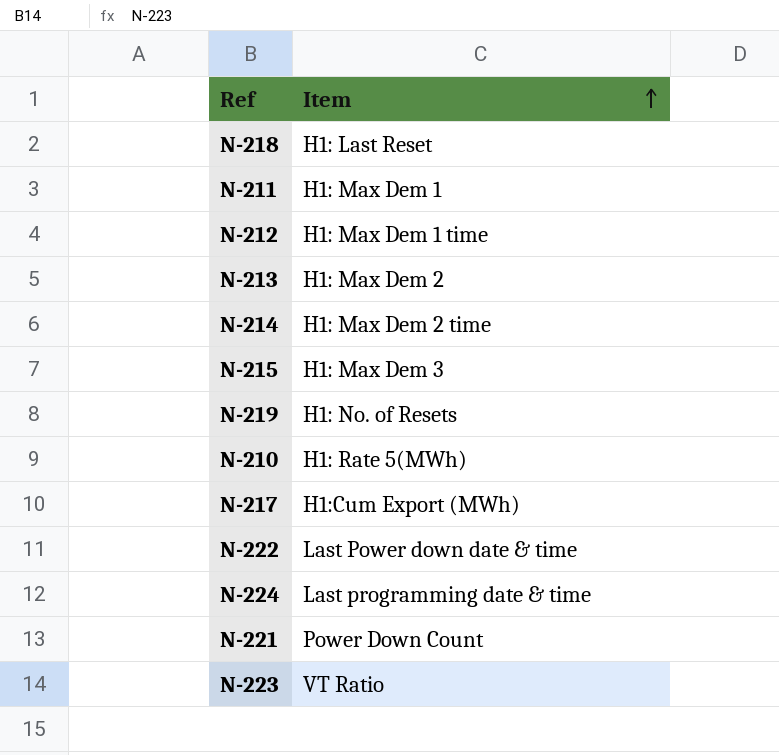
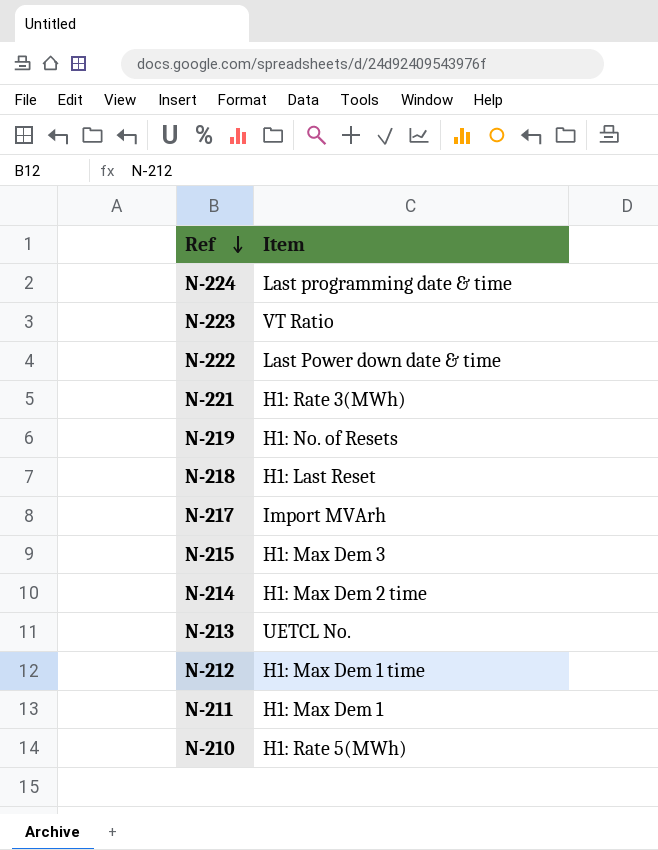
row order: Item ascending -> Ref descending
N-221 | Item: Power Down Count -> H1: Rate 3(MWh)
N-217 | Item: H1:Cum Export (MWh) -> Import MVArh
N-213 | Item: H1: Max Dem 2 -> UETCL No.

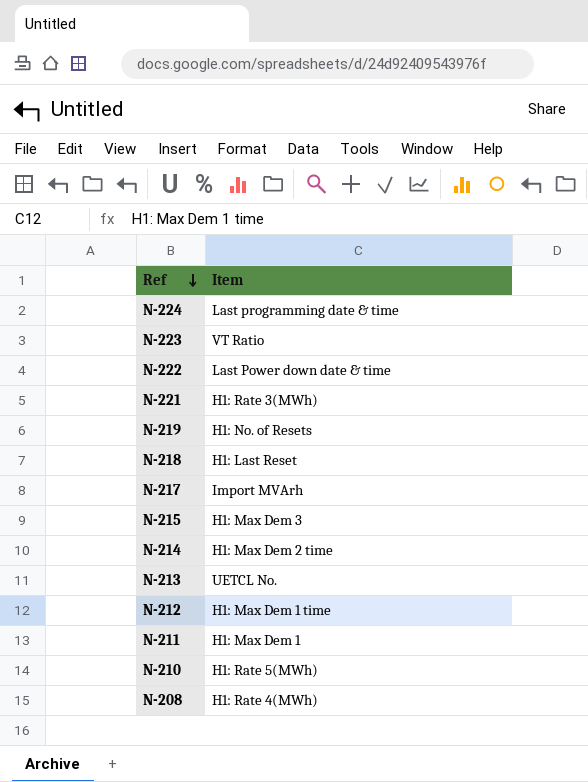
row N-208: none -> H1: Rate 4(MWh)

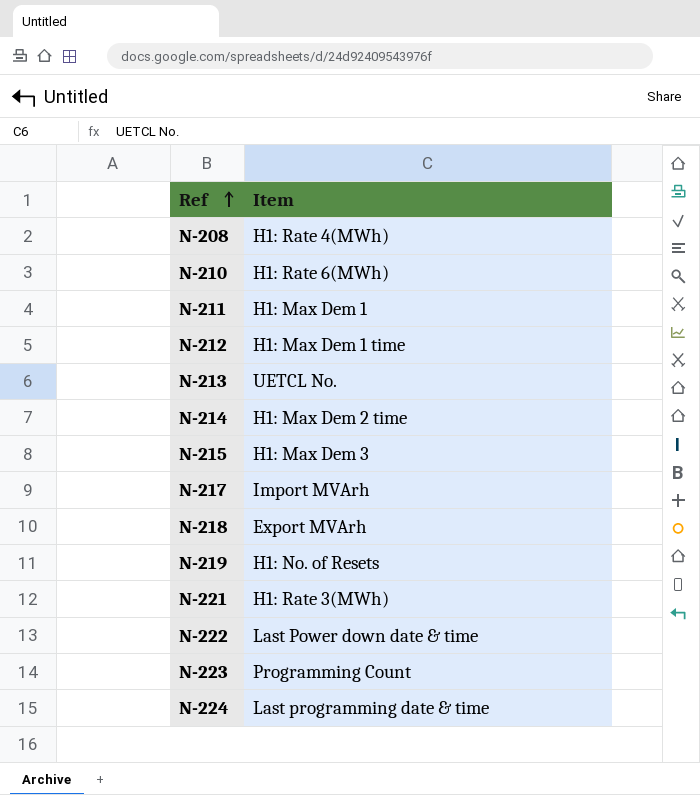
row order: Ref descending -> Ref ascending
N-210 | Item: H1: Rate 5(MWh) -> H1: Rate 6(MWh)
N-218 | Item: H1: Last Reset -> Export MVArh
N-223 | Item: VT Ratio -> Programming Count

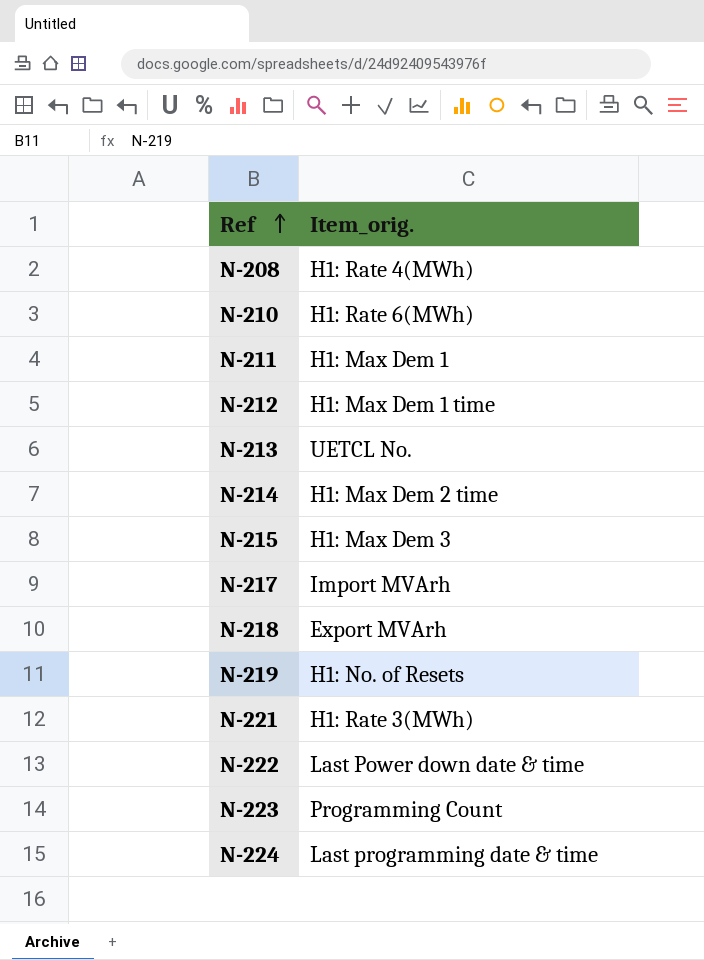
column name: Item -> Item_orig.

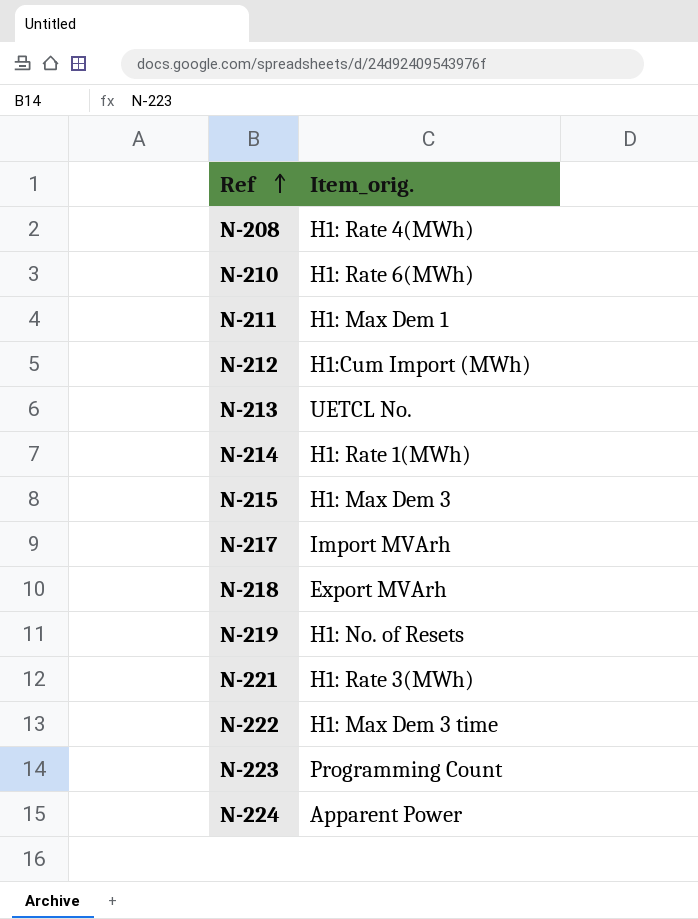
N-212 | Item_orig.: H1: Max Dem 1 time -> H1:Cum Import (MWh)
N-214 | Item_orig.: H1: Max Dem 2 time -> H1: Rate 1(MWh)
N-222 | Item_orig.: Last Power down date & time -> H1: Max Dem 3 time
N-224 | Item_orig.: Last programming date & time -> Apparent Power

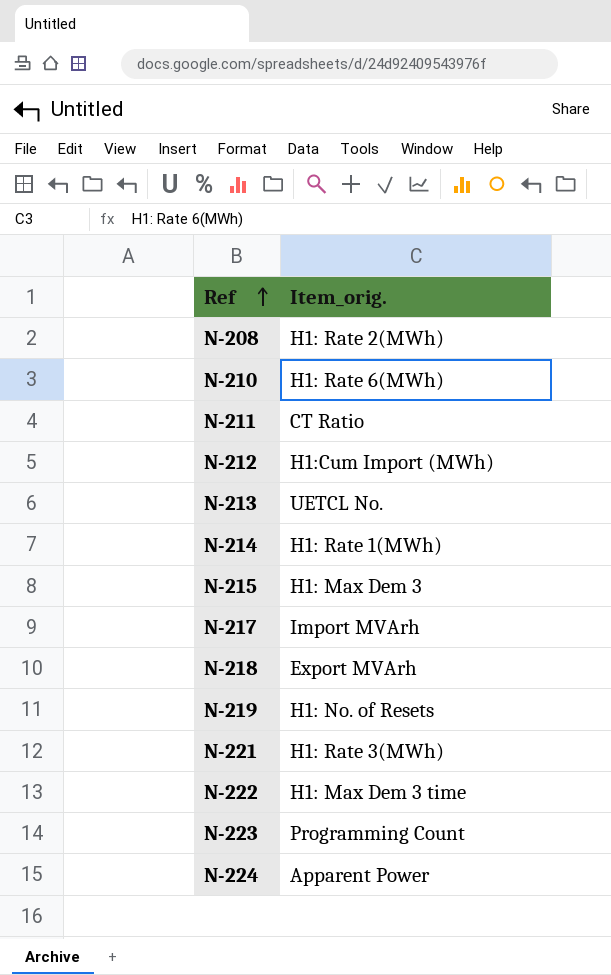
N-208 | Item_orig.: H1: Rate 4(MWh) -> H1: Rate 2(MWh)
N-211 | Item_orig.: H1: Max Dem 1 -> CT Ratio

